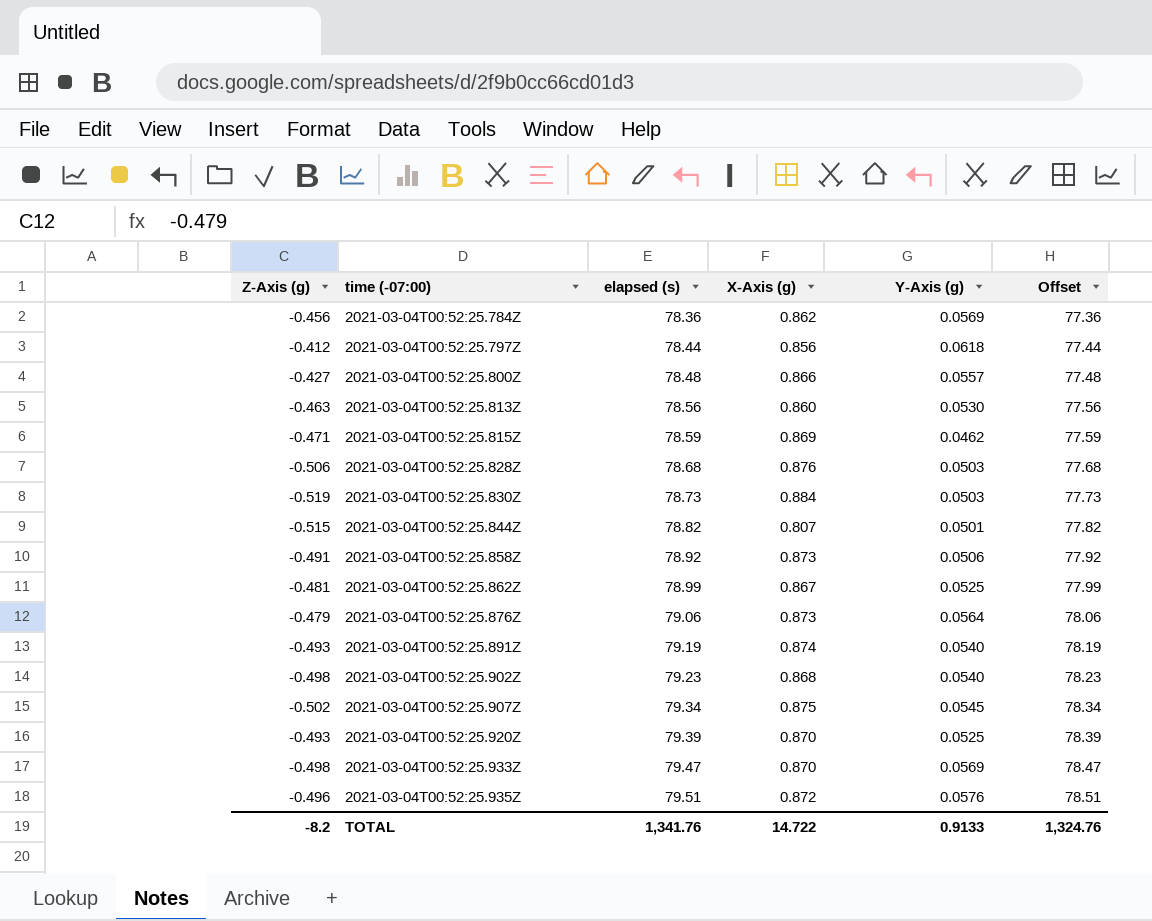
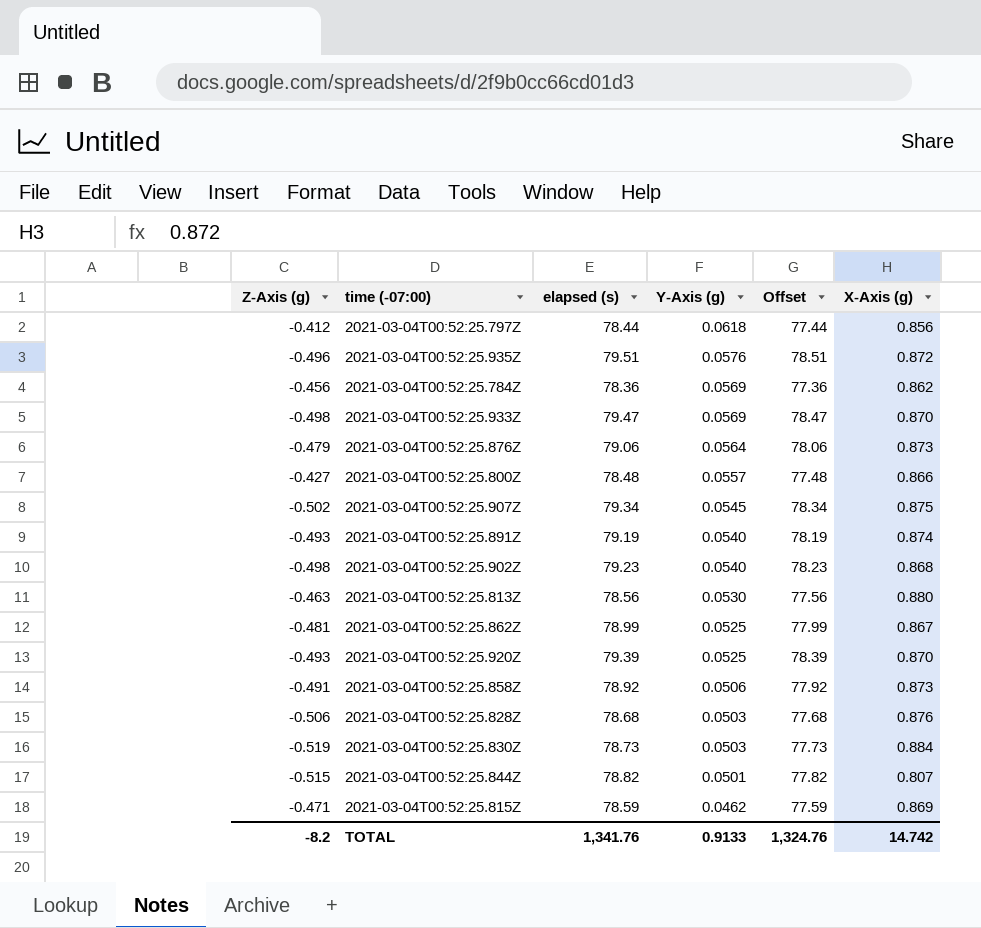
row order: time (-07:00) ascending -> Y-Axis (g) descending
column X-Axis (g) | position: 4 -> 6
2021-03-04T00:52:25.813Z | X-Axis (g): 0.860 -> 0.880
TOTAL | X-Axis (g): 14.722 -> 14.742

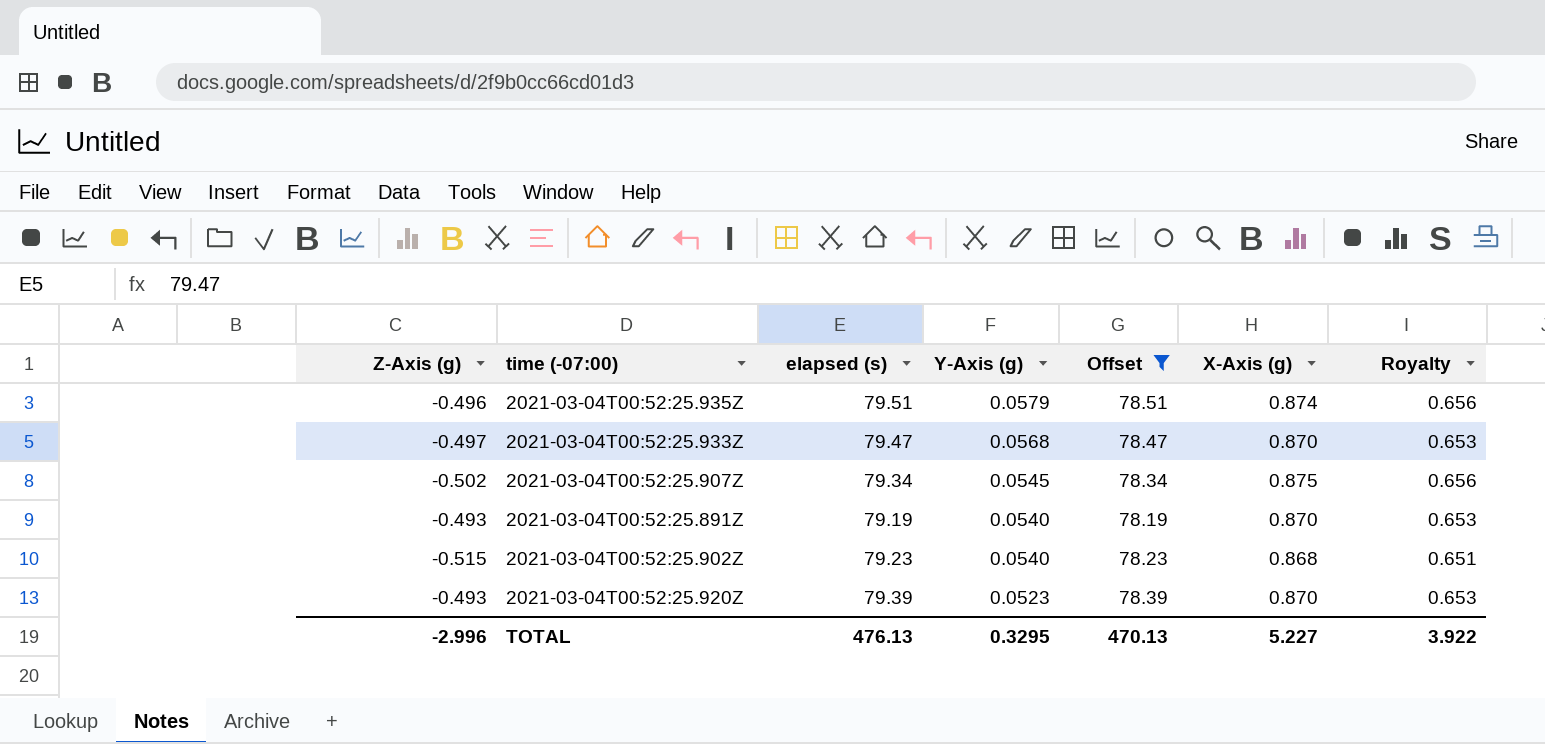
filter: none -> Offset >= 78.19
column Royalty | formula: none -> [X-Axis (g)] * 0.75
2021-03-04T00:52:25.935Z | Y-Axis (g): 0.0576 -> 0.0579
2021-03-04T00:52:25.935Z | X-Axis (g): 0.872 -> 0.874
2021-03-04T00:52:25.933Z | Z-Axis (g): -0.498 -> -0.497
2021-03-04T00:52:25.933Z | Y-Axis (g): 0.0569 -> 0.0568
2021-03-04T00:52:25.891Z | X-Axis (g): 0.874 -> 0.870
2021-03-04T00:52:25.902Z | Z-Axis (g): -0.498 -> -0.515
2021-03-04T00:52:25.920Z | Y-Axis (g): 0.0525 -> 0.0523
TOTAL | Z-Axis (g): -8.2 -> -2.996
TOTAL | elapsed (s): 1,341.76 -> 476.13
TOTAL | Y-Axis (g): 0.9133 -> 0.3295
TOTAL | Offset: 1,324.76 -> 470.13
TOTAL | X-Axis (g): 14.742 -> 5.227

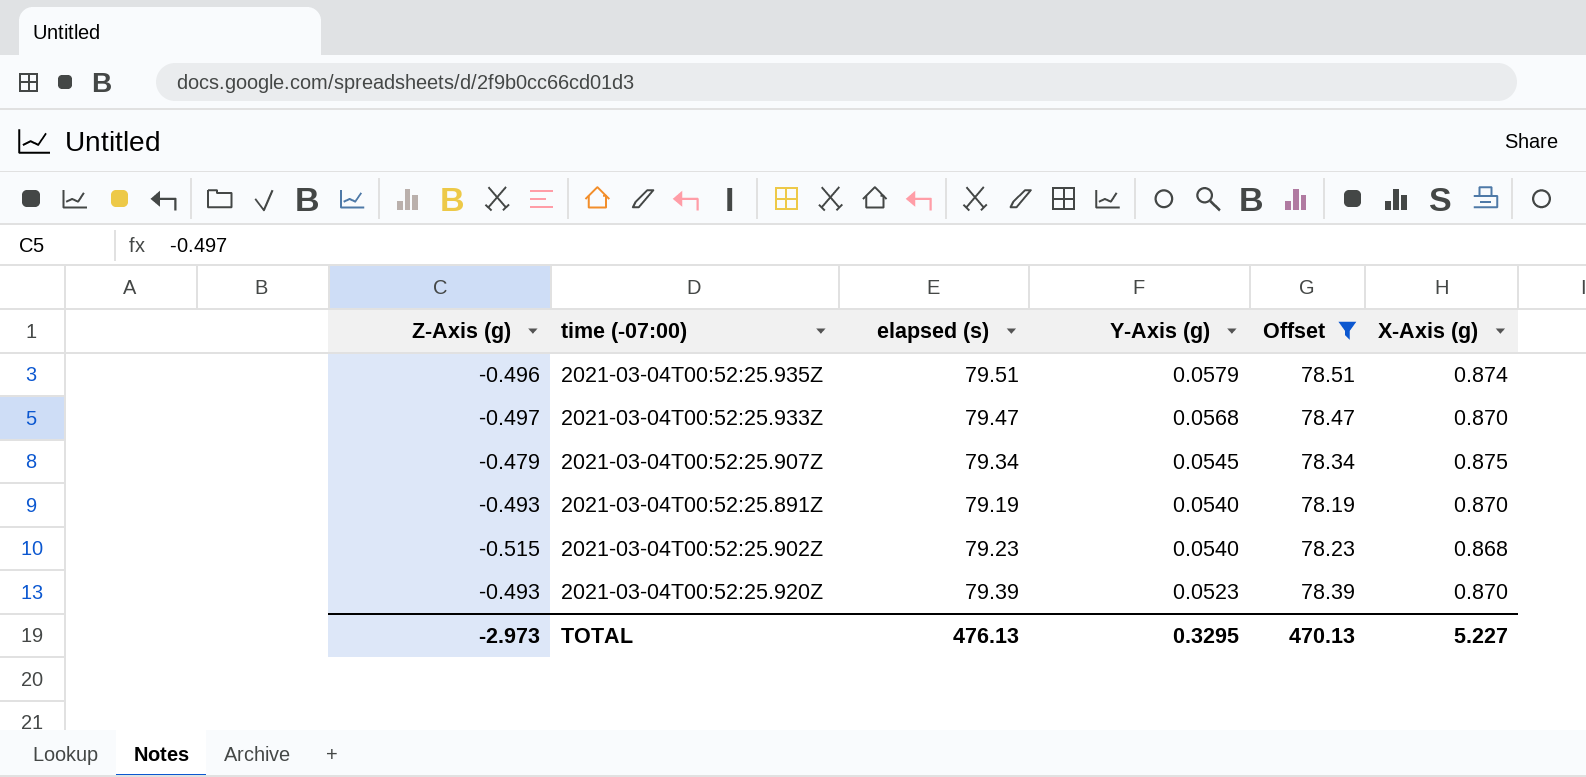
column Royalty | formula: [X-Axis (g)] * 0.75 -> none
2021-03-04T00:52:25.907Z | Z-Axis (g): -0.502 -> -0.479
TOTAL | Z-Axis (g): -2.996 -> -2.973

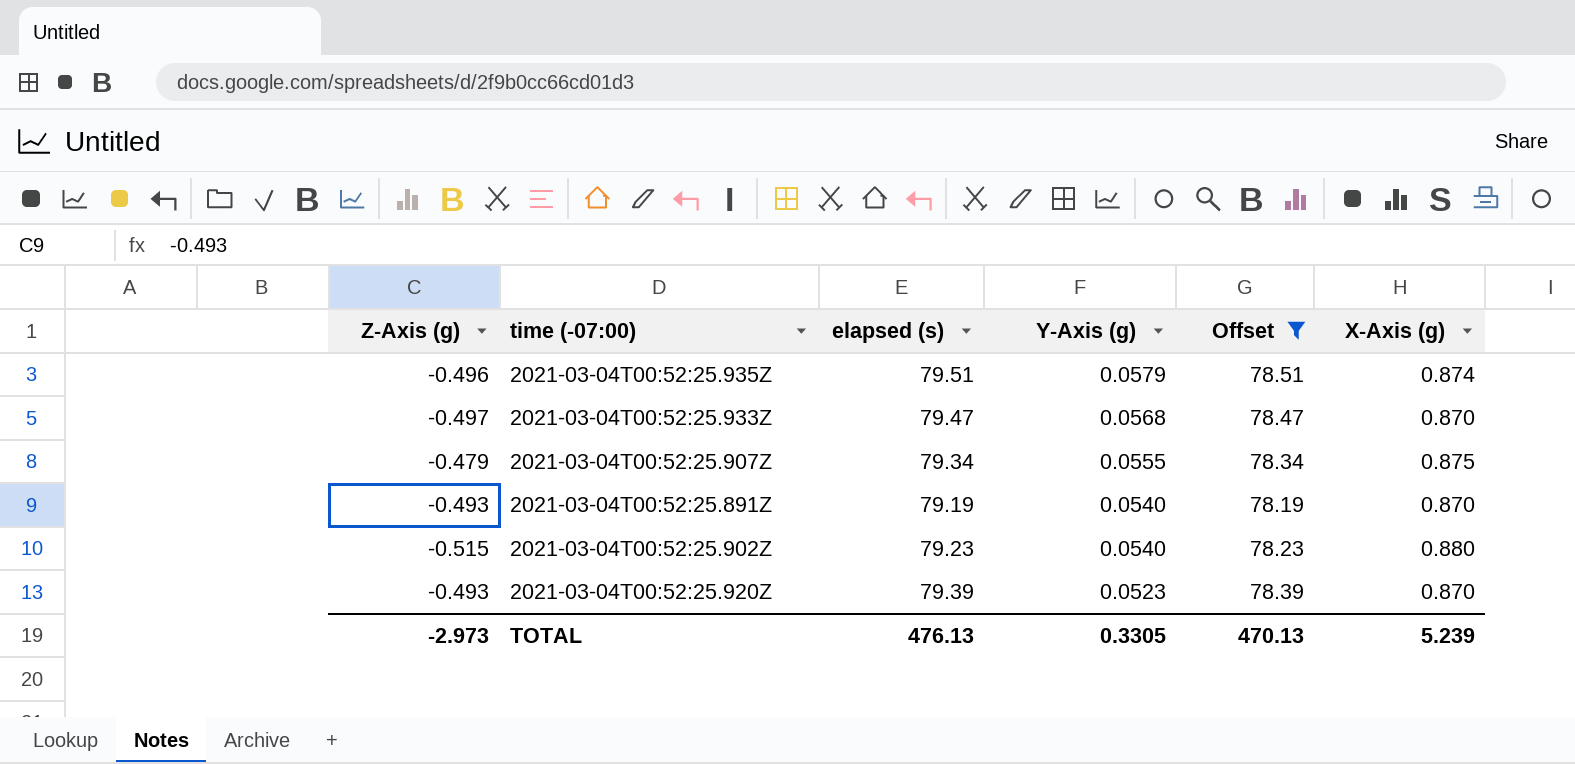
2021-03-04T00:52:25.907Z | Y-Axis (g): 0.0545 -> 0.0555
2021-03-04T00:52:25.902Z | X-Axis (g): 0.868 -> 0.880
TOTAL | Y-Axis (g): 0.3295 -> 0.3305
TOTAL | X-Axis (g): 5.227 -> 5.239

